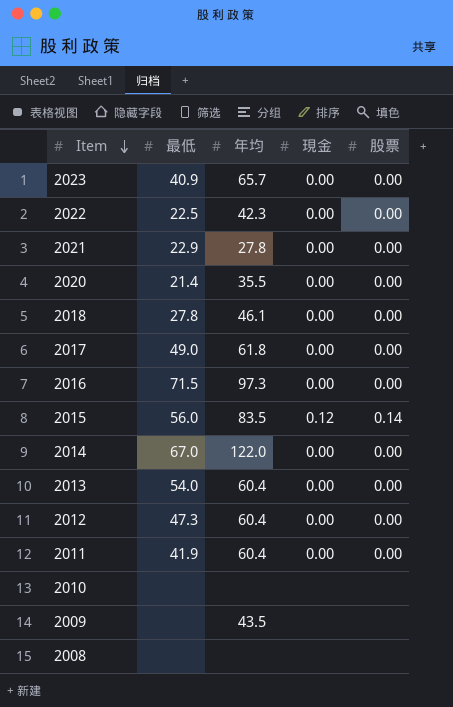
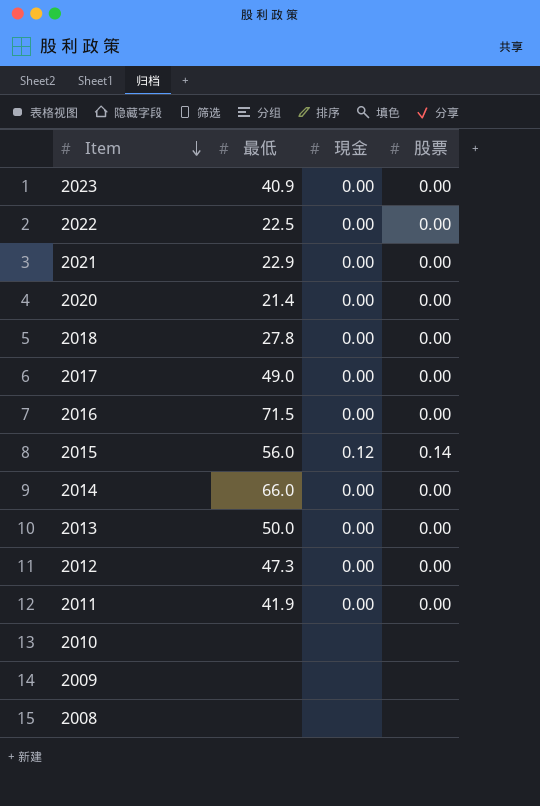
column 年均 | position: 3 -> none
2014 | 最低: 67.0 -> 66.0
2013 | 最低: 54.0 -> 50.0

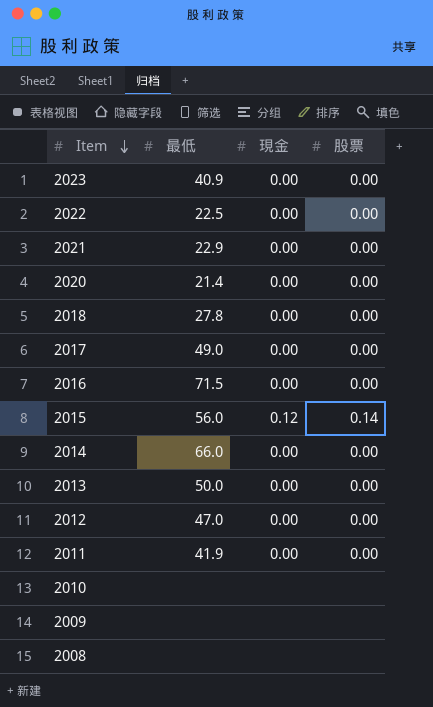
2012 | 最低: 47.3 -> 47.0

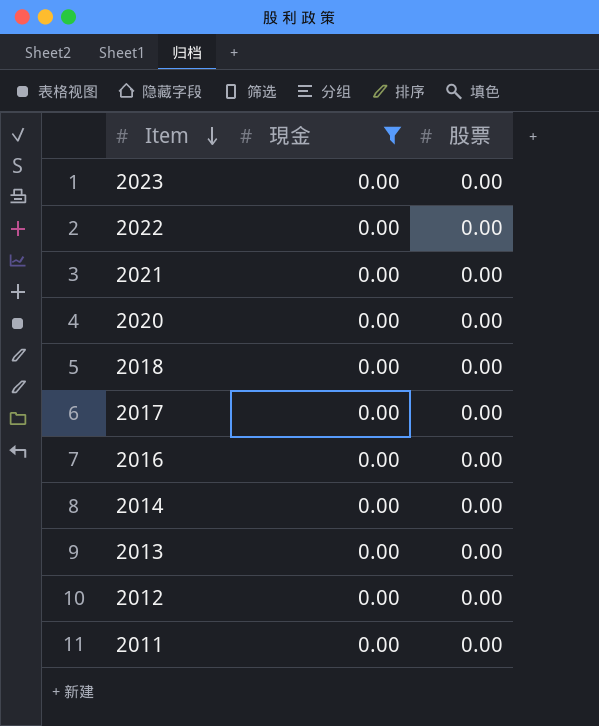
filter: none -> 現金 = 0.00
column 最低 | position: 2 -> none

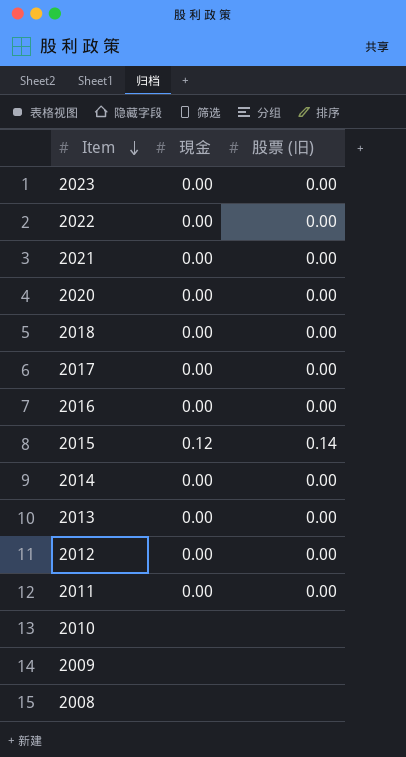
filter: 現金 = 0.00 -> none
column name: 股票 -> 股票 (旧)

